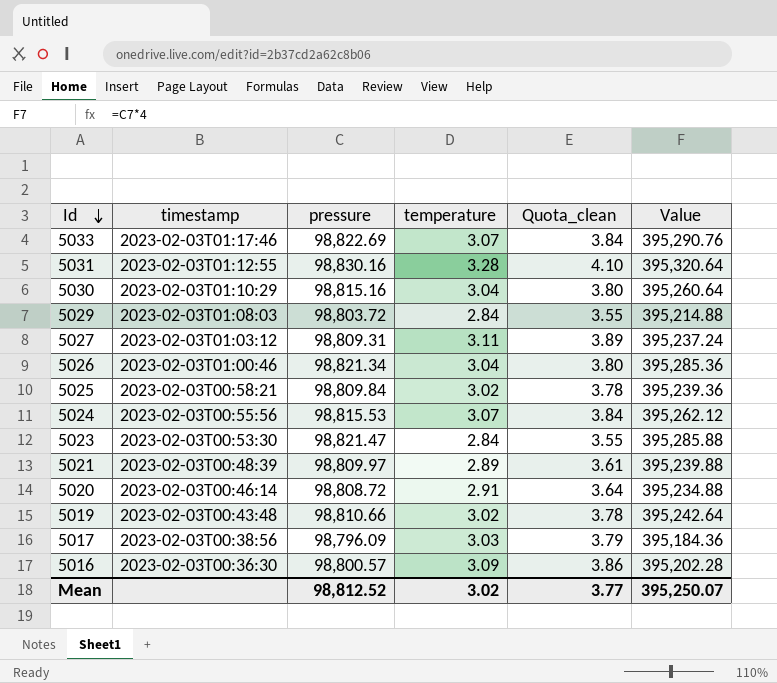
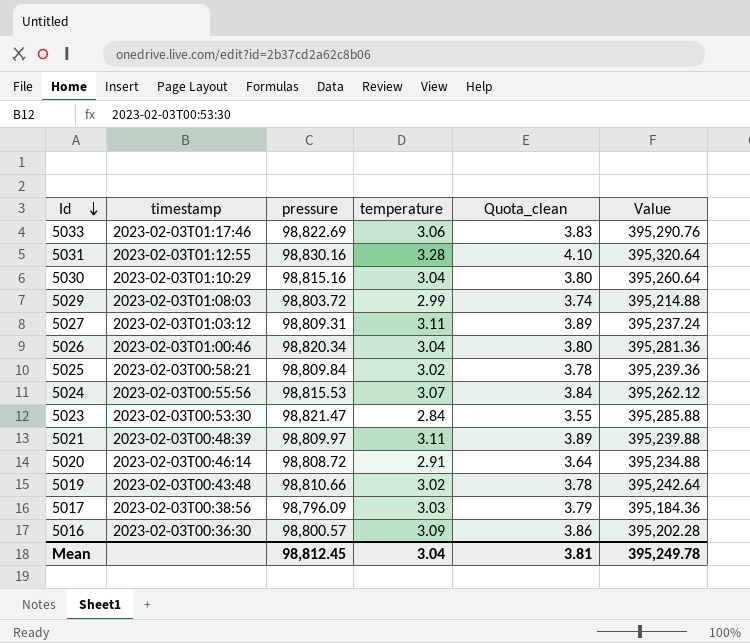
5033 | temperature: 3.07 -> 3.06
5033 | Quota_clean: 3.84 -> 3.83
5029 | temperature: 2.84 -> 2.99
5029 | Quota_clean: 3.55 -> 3.74
5026 | pressure: 98,821.34 -> 98,820.34
5026 | Value: 395,285.36 -> 395,281.36
5021 | temperature: 2.89 -> 3.11
5021 | Quota_clean: 3.61 -> 3.89
Mean | pressure: 98,812.52 -> 98,812.45
Mean | temperature: 3.02 -> 3.04
Mean | Quota_clean: 3.77 -> 3.81
Mean | Value: 395,250.07 -> 395,249.78

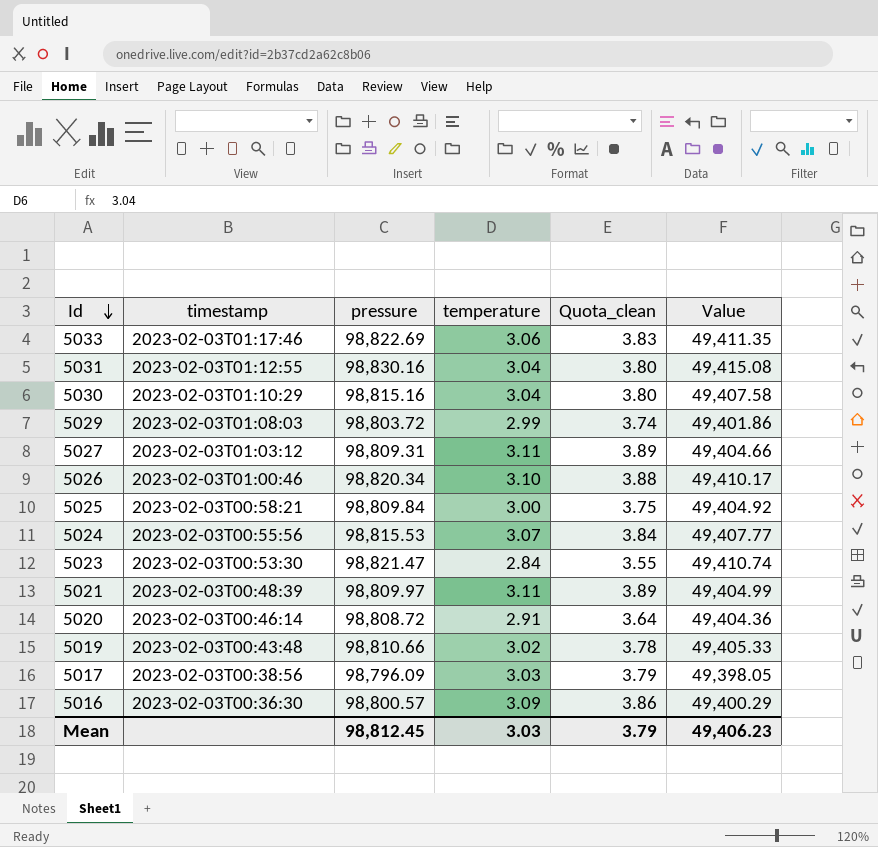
column Value | formula: [pressure] * 4 -> [pressure] * 0.5
5031 | temperature: 3.28 -> 3.04
5031 | Quota_clean: 4.10 -> 3.80
5026 | temperature: 3.04 -> 3.10
5026 | Quota_clean: 3.80 -> 3.88
5025 | temperature: 3.02 -> 3.00
5025 | Quota_clean: 3.78 -> 3.75
Mean | temperature: 3.04 -> 3.03
Mean | Quota_clean: 3.81 -> 3.79
Mean | Value: 395,249.78 -> 49,406.23

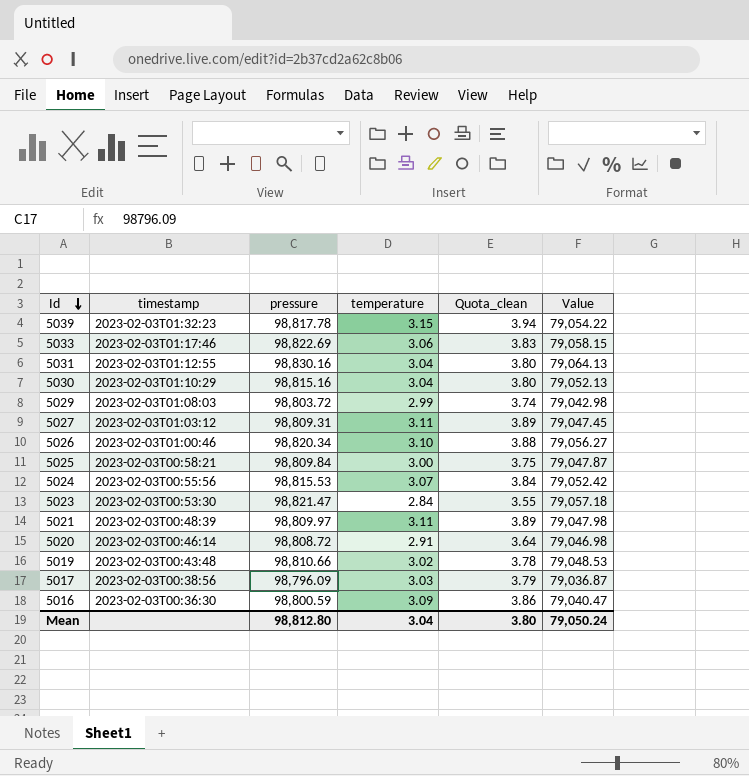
column Value | formula: [pressure] * 0.5 -> [pressure] * 0.8
row 5039: none -> 2023-02-03T01:32:23 | 98,817.78 | 3.15 | 3.94 | 79,054.22
5016 | pressure: 98,800.57 -> 98,800.59
Mean | pressure: 98,812.45 -> 98,812.80
Mean | temperature: 3.03 -> 3.04
Mean | Quota_clean: 3.79 -> 3.80
Mean | Value: 49,406.23 -> 79,050.24

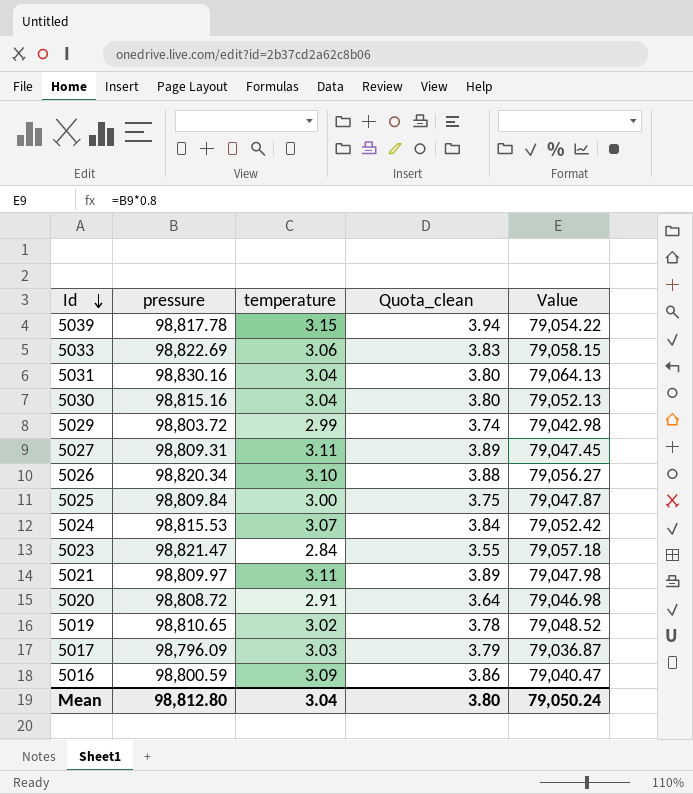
column timestamp | position: 2 -> none
5019 | pressure: 98,810.66 -> 98,810.65
5019 | Value: 79,048.53 -> 79,048.52

